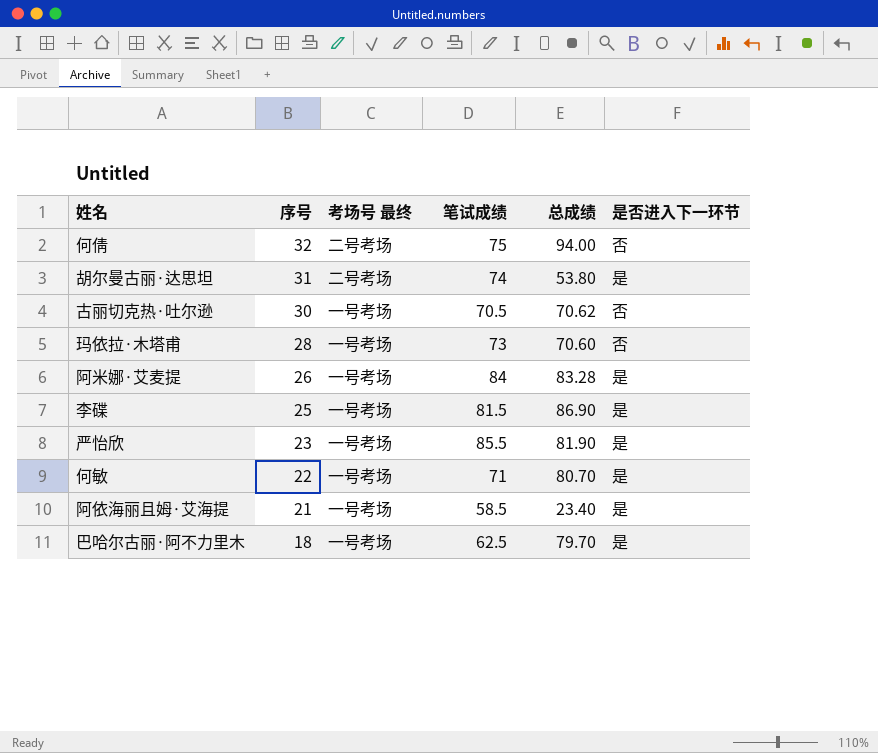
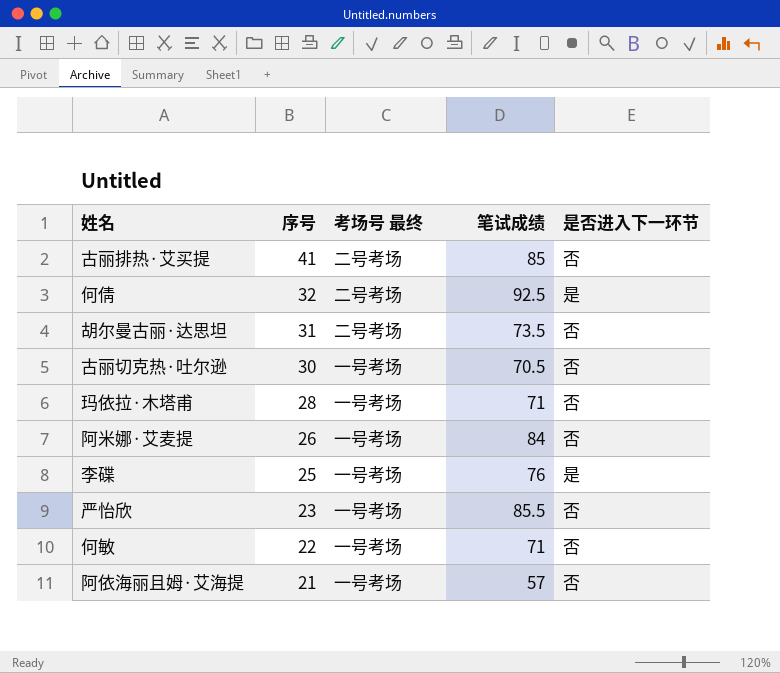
column 总成绩 | position: 5 -> none
row 巴哈尔古丽·阿不力里木: 18 | 一号考场 | 62.5 | 79.70 | 是 -> none
row 古丽排热·艾买提: none -> 41 | 二号考场 | 85 | 否
何倩 | 笔试成绩: 75 -> 92.5
何倩 | 是否进入下一环节: 否 -> 是
胡尔曼古丽·达思坦 | 笔试成绩: 74 -> 73.5
胡尔曼古丽·达思坦 | 是否进入下一环节: 是 -> 否
玛依拉·木塔甫 | 笔试成绩: 73 -> 71
阿米娜·艾麦提 | 是否进入下一环节: 是 -> 否
李碟 | 笔试成绩: 81.5 -> 76
严怡欣 | 是否进入下一环节: 是 -> 否
何敏 | 是否进入下一环节: 是 -> 否
阿依海丽且姆·艾海提 | 笔试成绩: 58.5 -> 57
阿依海丽且姆·艾海提 | 是否进入下一环节: 是 -> 否

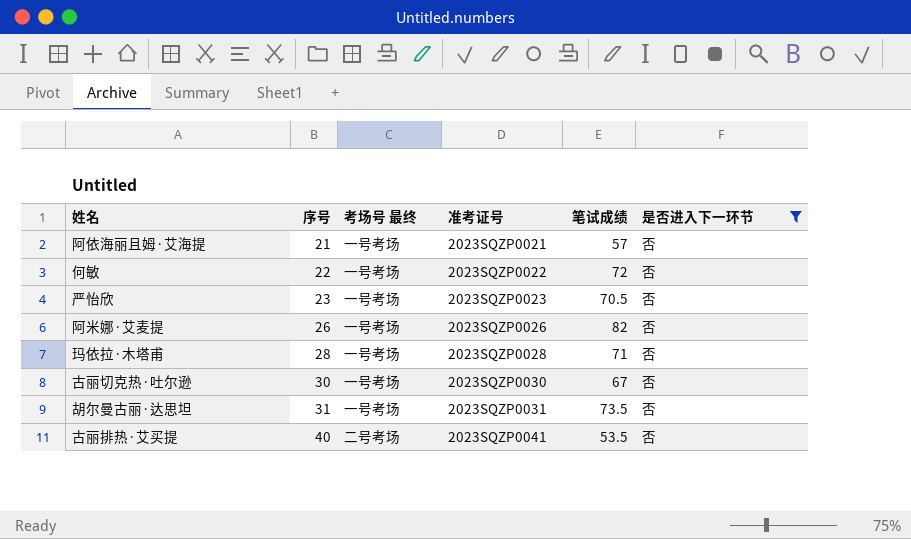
filter: none -> 是否进入下一环节 = 否
row order: 序号 descending -> 序号 ascending
column 准考证号 | position: none -> 4
何敏 | 笔试成绩: 71 -> 72
严怡欣 | 笔试成绩: 85.5 -> 70.5
阿米娜·艾麦提 | 笔试成绩: 84 -> 82
古丽切克热·吐尔逊 | 笔试成绩: 70.5 -> 67
胡尔曼古丽·达思坦 | 考场号 最终: 二号考场 -> 一号考场
古丽排热·艾买提 | 序号: 41 -> 40
古丽排热·艾买提 | 笔试成绩: 85 -> 53.5

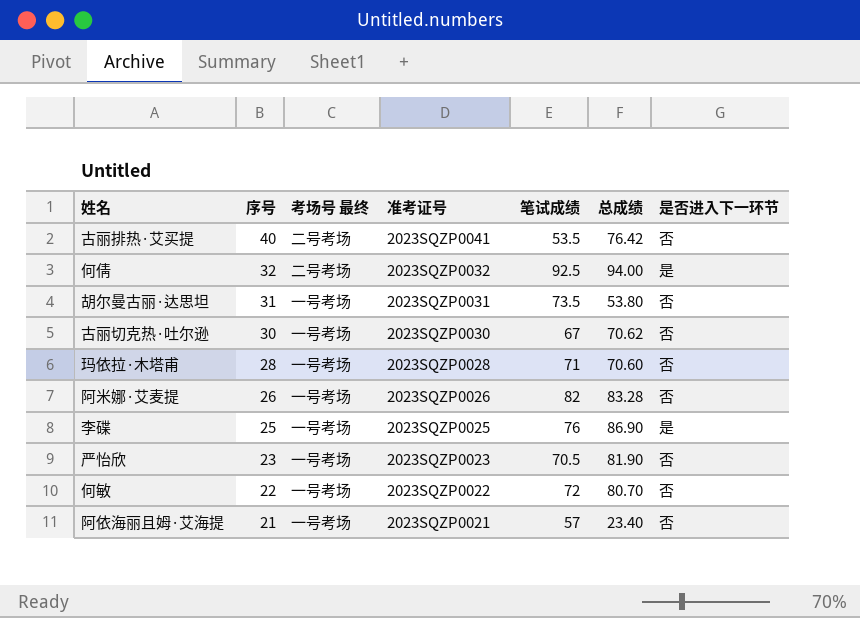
filter: 是否进入下一环节 = 否 -> none
row order: 序号 ascending -> 序号 descending
column 总成绩 | position: none -> 6

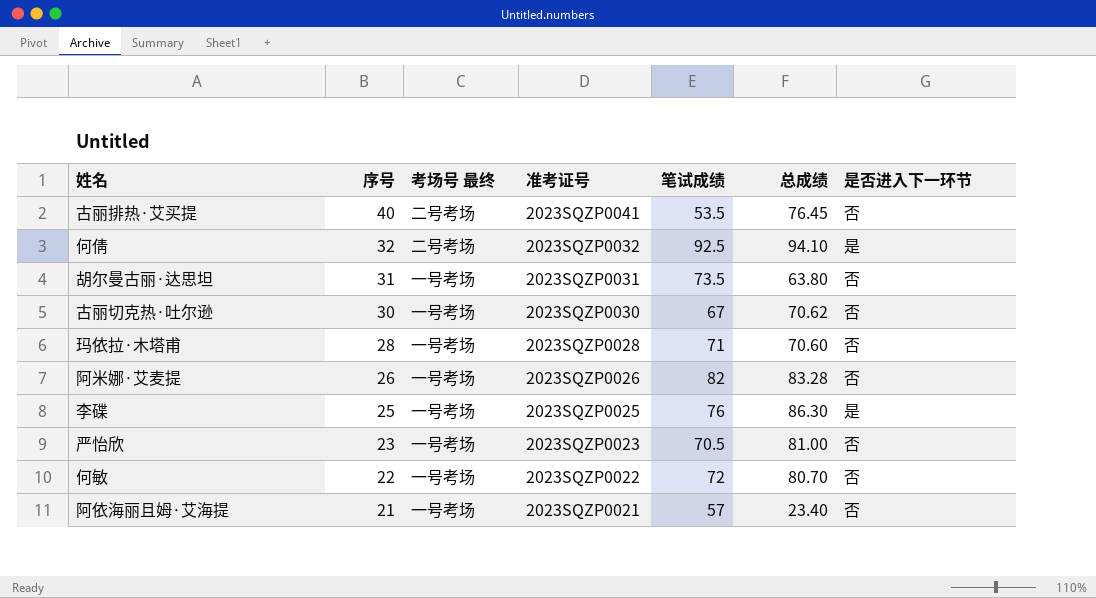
古丽排热·艾买提 | 总成绩: 76.42 -> 76.45
何倩 | 总成绩: 94.00 -> 94.10
胡尔曼古丽·达思坦 | 总成绩: 53.80 -> 63.80
李碟 | 总成绩: 86.90 -> 86.30
严怡欣 | 总成绩: 81.90 -> 81.00

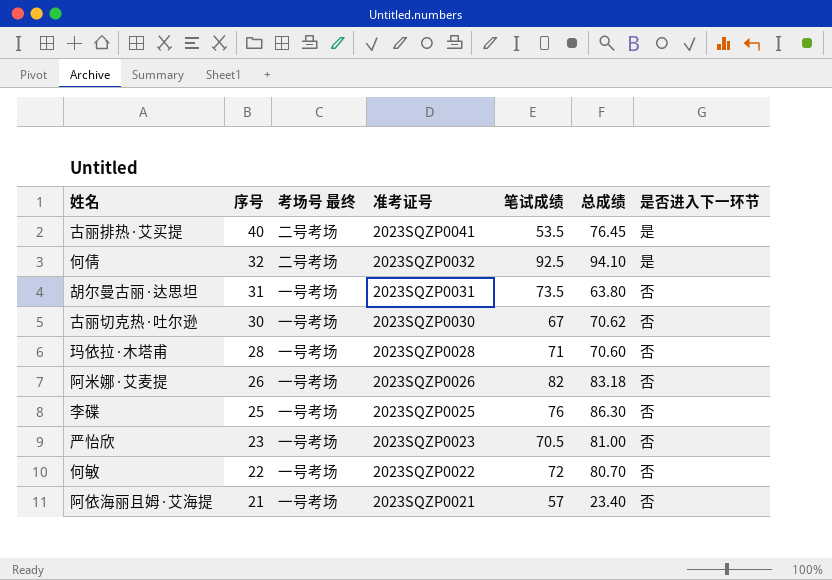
古丽排热·艾买提 | 是否进入下一环节: 否 -> 是
阿米娜·艾麦提 | 总成绩: 83.28 -> 83.18
李碟 | 是否进入下一环节: 是 -> 否

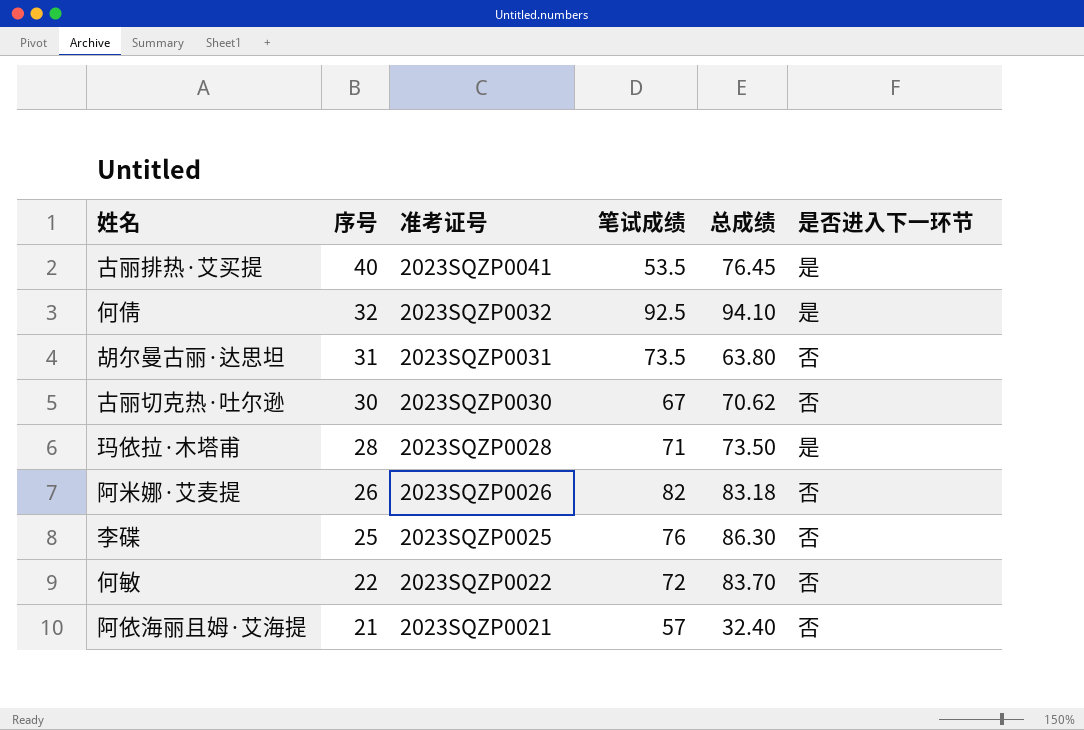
column 考场号 最终 | position: 3 -> none
row 严怡欣: 23 | 一号考场 | 2023SQZP0023 | 70.5 | 81.00 | 否 -> none
玛依拉·木塔甫 | 总成绩: 70.60 -> 73.50
玛依拉·木塔甫 | 是否进入下一环节: 否 -> 是
何敏 | 总成绩: 80.70 -> 83.70
阿依海丽且姆·艾海提 | 总成绩: 23.40 -> 32.40

